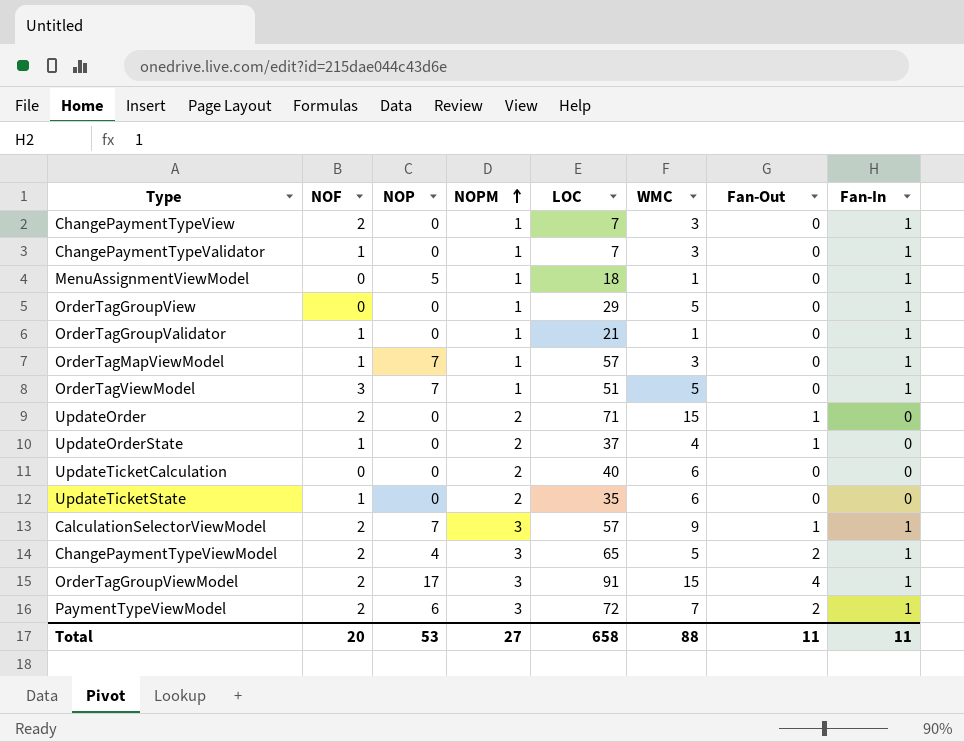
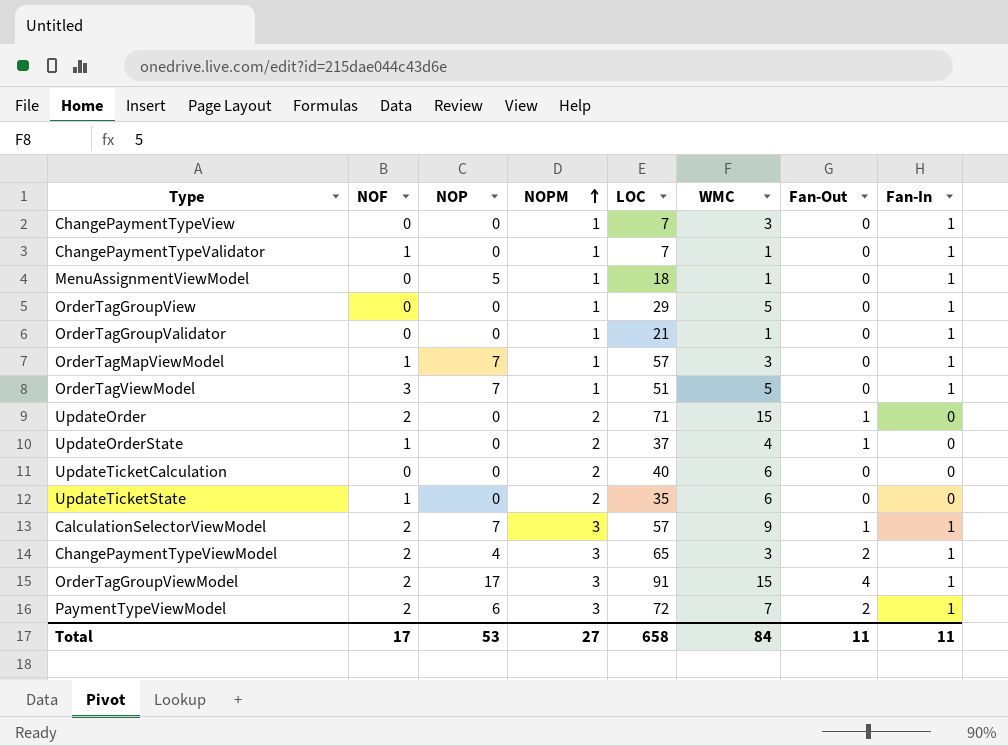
ChangePaymentTypeView | NOF: 2 -> 0
ChangePaymentTypeValidator | WMC: 3 -> 1
OrderTagGroupValidator | NOF: 1 -> 0
ChangePaymentTypeViewModel | WMC: 5 -> 3
Total | NOF: 20 -> 17
Total | WMC: 88 -> 84

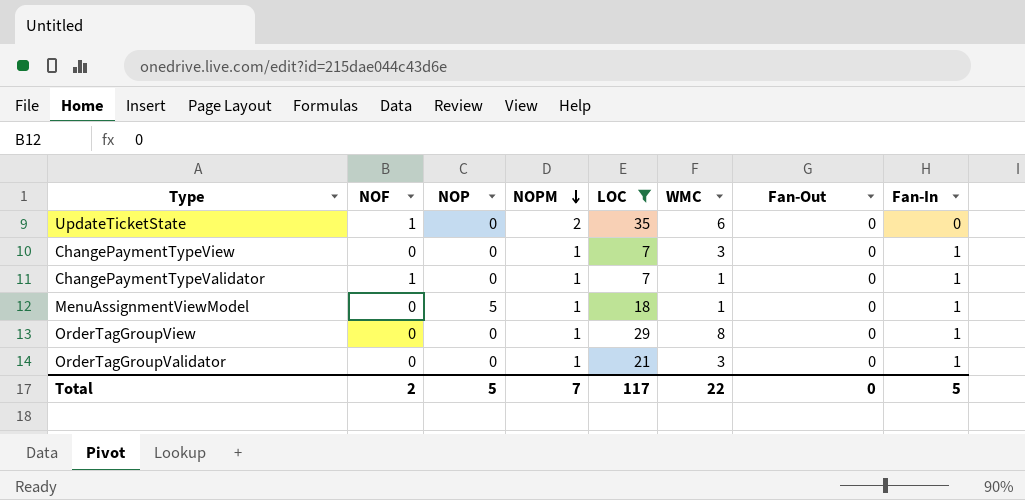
filter: none -> LOC <= 35
row order: NOPM ascending -> NOPM descending
OrderTagGroupView | WMC: 5 -> 8
OrderTagGroupValidator | WMC: 1 -> 3
Total | NOF: 17 -> 2
Total | NOP: 53 -> 5
Total | NOPM: 27 -> 7
Total | LOC: 658 -> 117
Total | WMC: 84 -> 22
Total | Fan-Out: 11 -> 0
Total | Fan-In: 11 -> 5

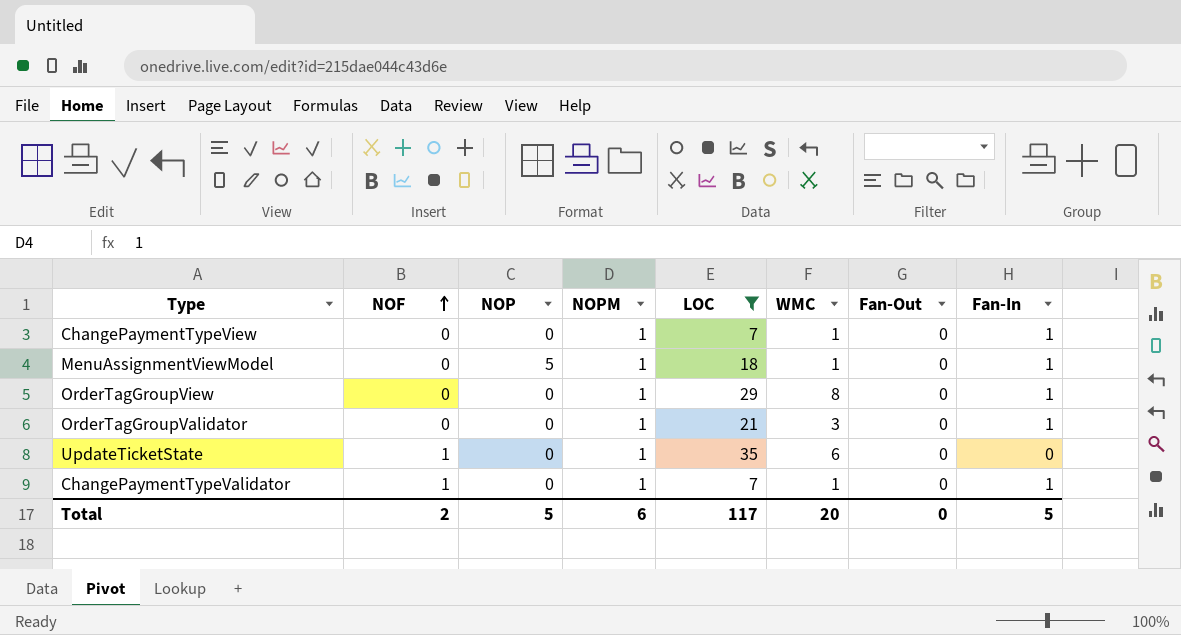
row order: NOPM descending -> NOF ascending
ChangePaymentTypeView | WMC: 3 -> 1
UpdateTicketState | NOPM: 2 -> 1
Total | NOPM: 7 -> 6
Total | WMC: 22 -> 20

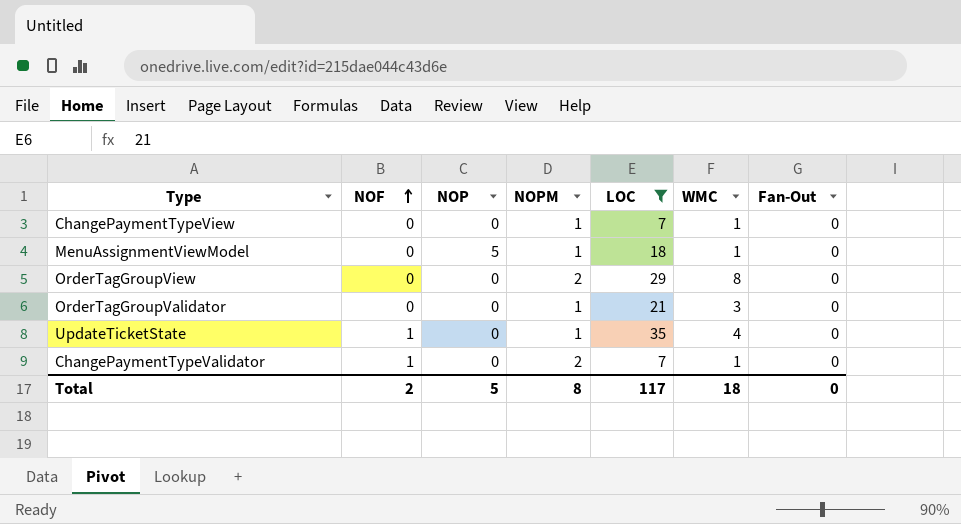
column Fan-In | position: 8 -> none
OrderTagGroupView | NOPM: 1 -> 2
UpdateTicketState | WMC: 6 -> 4
ChangePaymentTypeValidator | NOPM: 1 -> 2
Total | NOPM: 6 -> 8
Total | WMC: 20 -> 18

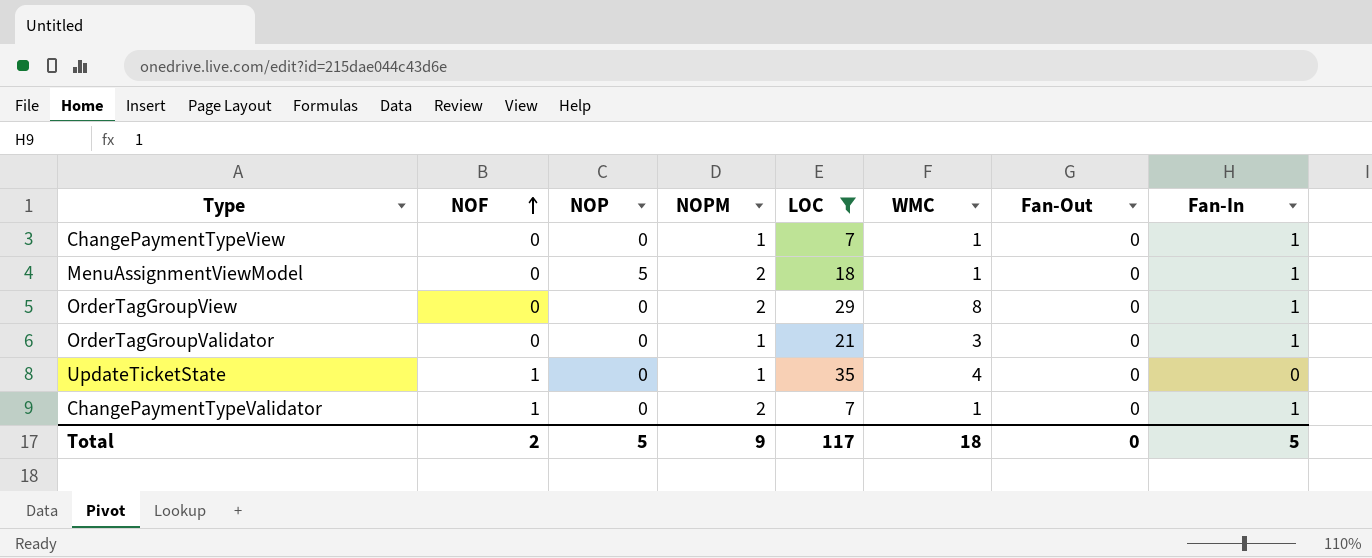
column Fan-In | position: none -> 8
MenuAssignmentViewModel | NOPM: 1 -> 2
Total | NOPM: 8 -> 9

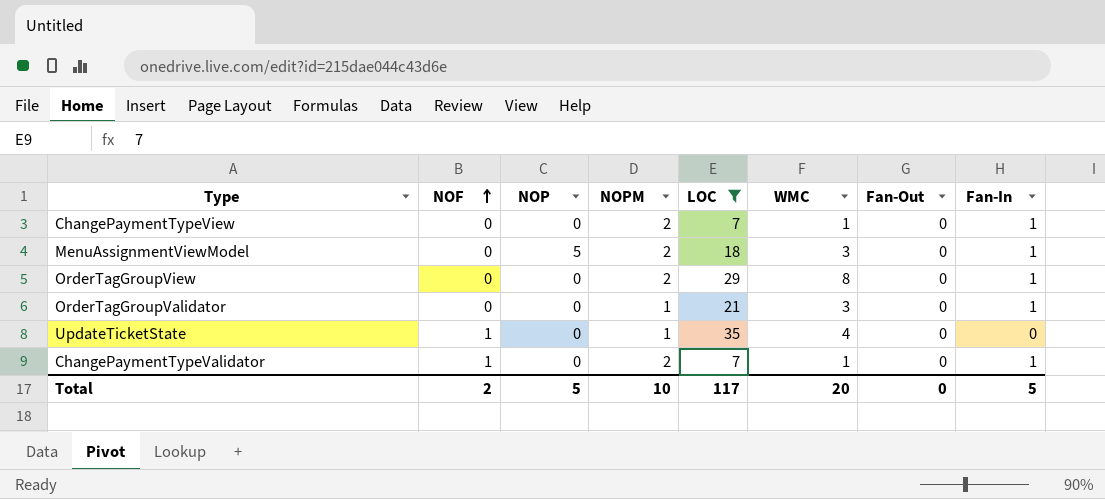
ChangePaymentTypeView | NOPM: 1 -> 2
MenuAssignmentViewModel | WMC: 1 -> 3
Total | NOPM: 9 -> 10
Total | WMC: 18 -> 20

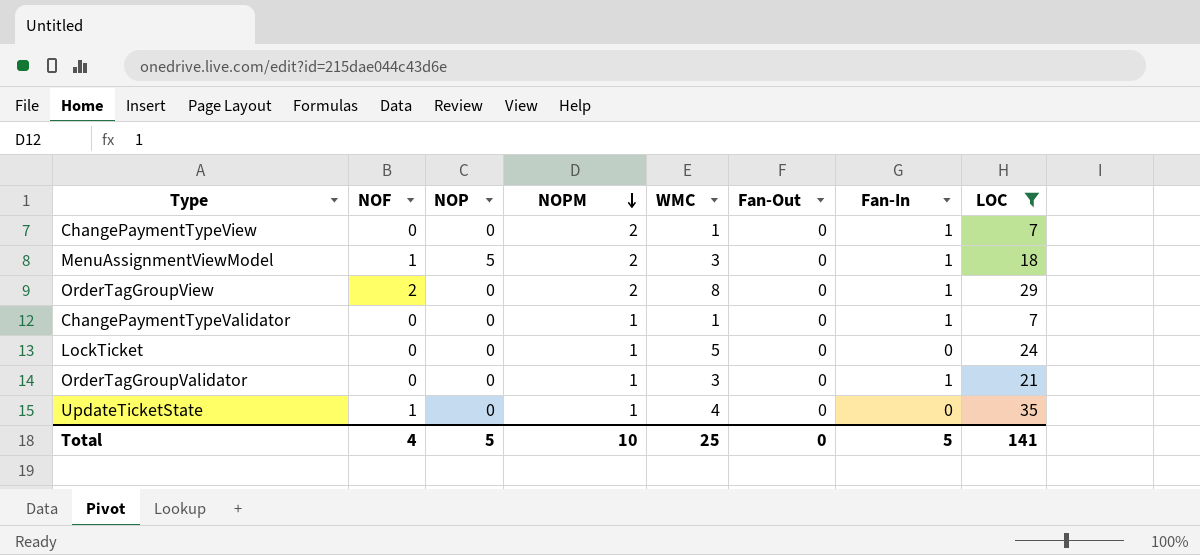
row order: NOF ascending -> NOPM descending
column LOC | position: 5 -> 8
MenuAssignmentViewModel | NOF: 0 -> 1
OrderTagGroupView | NOF: 0 -> 2
ChangePaymentTypeValidator | NOF: 1 -> 0
ChangePaymentTypeValidator | NOPM: 2 -> 1
row LockTicket: none -> 0 | 0 | 1 | 5 | 0 | 0 | 24
Total | NOF: 2 -> 4
Total | WMC: 20 -> 25
Total | LOC: 117 -> 141

